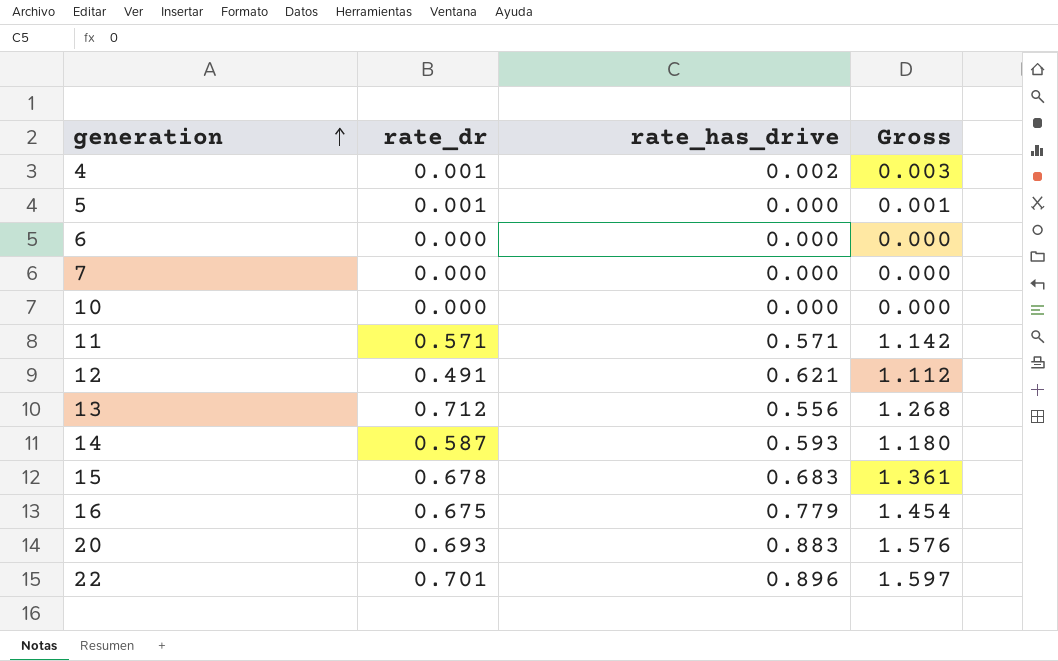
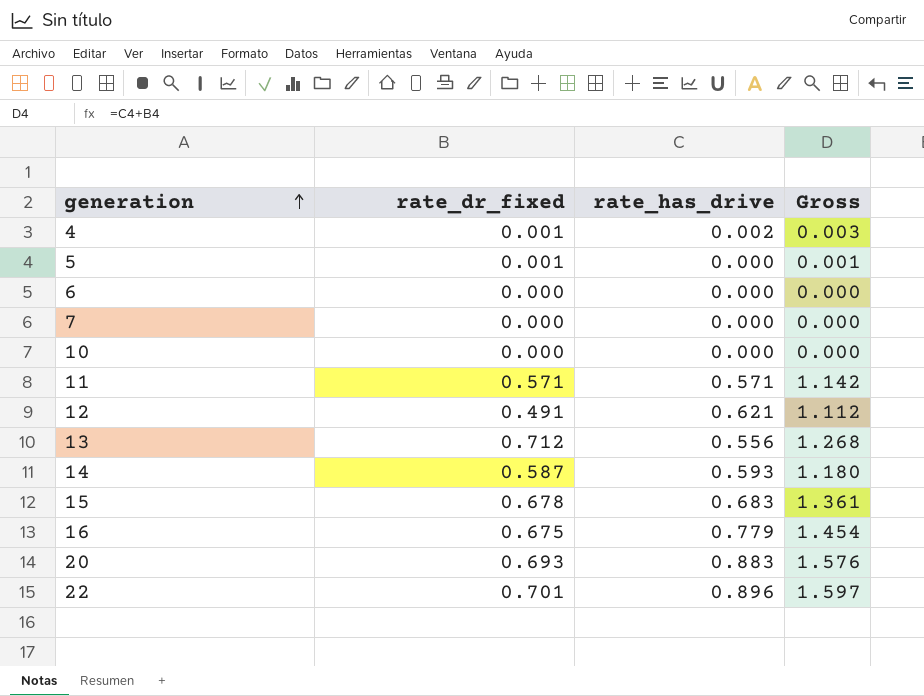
column name: rate_dr -> rate_dr_fixed

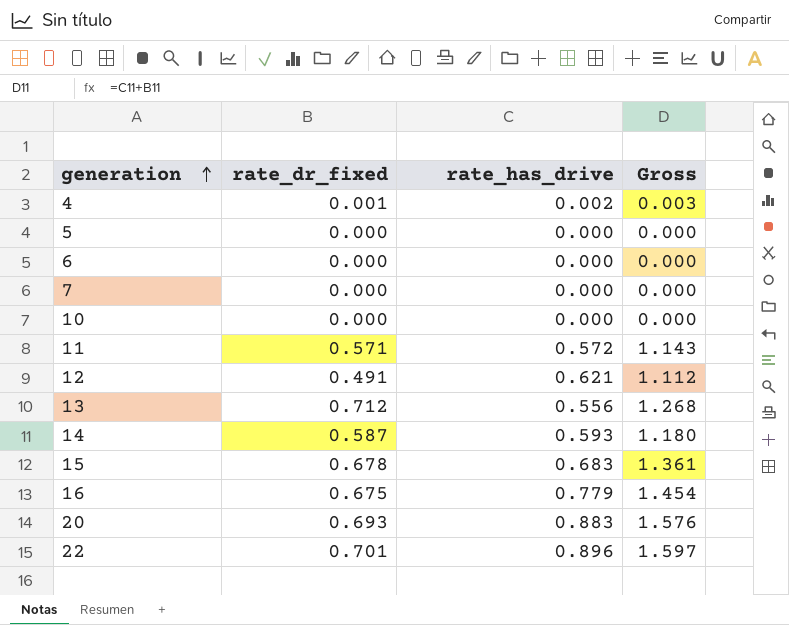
5 | rate_dr_fixed: 0.001 -> 0.000
5 | Gross: 0.001 -> 0.000
11 | rate_has_drive: 0.571 -> 0.572
11 | Gross: 1.142 -> 1.143

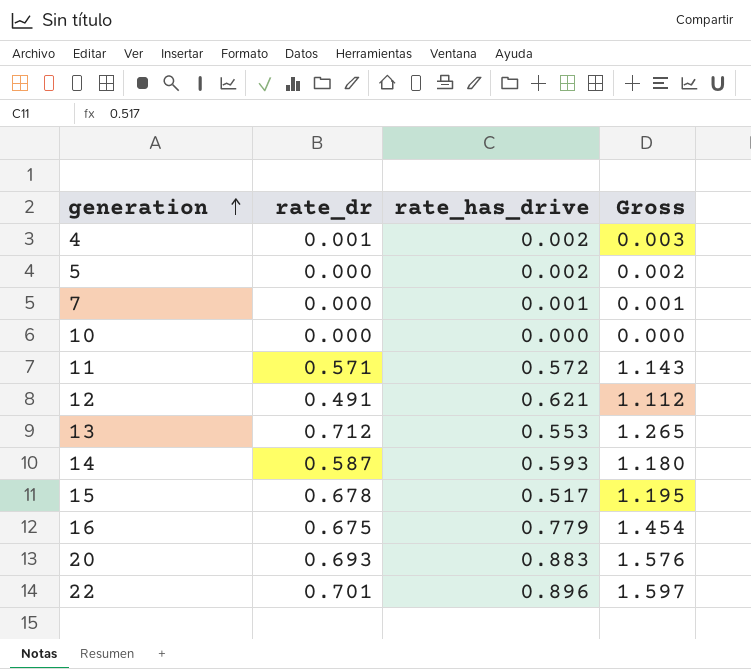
column name: rate_dr_fixed -> rate_dr
row 6: 0.000 | 0.000 | 0.000 -> none
5 | rate_has_drive: 0.000 -> 0.002
5 | Gross: 0.000 -> 0.002
7 | rate_has_drive: 0.000 -> 0.001
7 | Gross: 0.000 -> 0.001
13 | rate_has_drive: 0.556 -> 0.553
13 | Gross: 1.268 -> 1.265
15 | rate_has_drive: 0.683 -> 0.517
15 | Gross: 1.361 -> 1.195

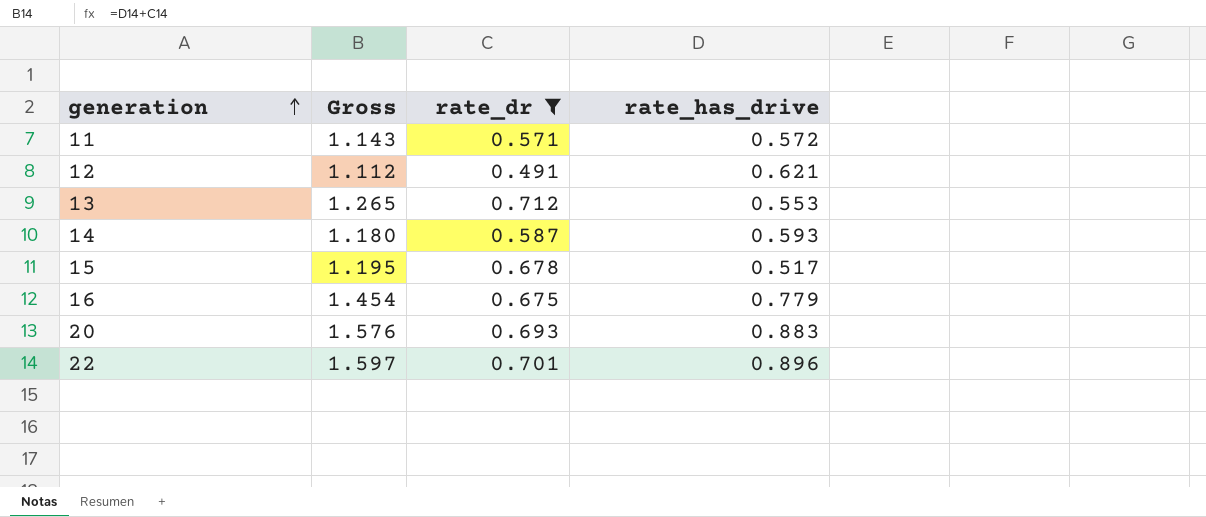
filter: none -> rate_dr >= 0.491
column Gross | position: 4 -> 2

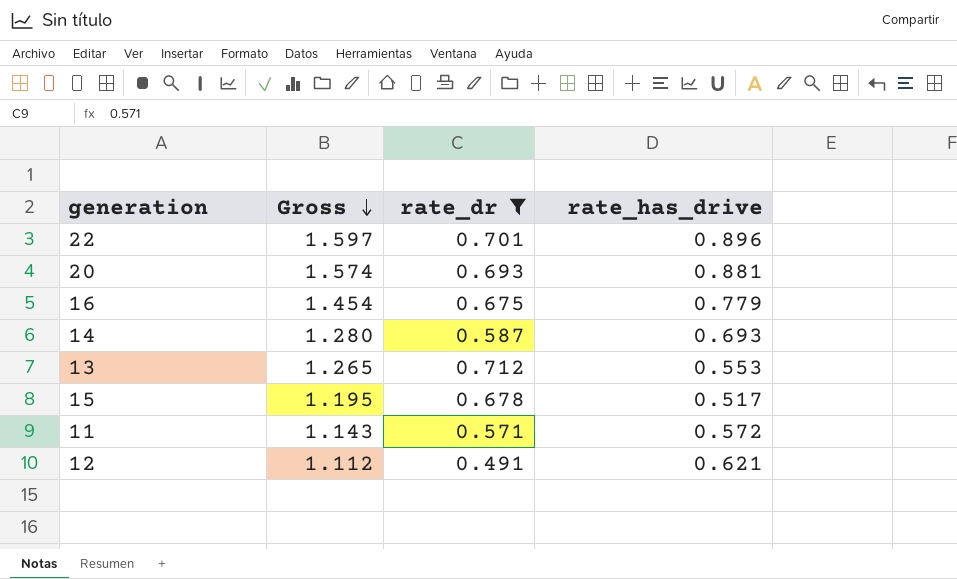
row order: generation ascending -> Gross descending
20 | Gross: 1.576 -> 1.574
20 | rate_has_drive: 0.883 -> 0.881
14 | Gross: 1.180 -> 1.280
14 | rate_has_drive: 0.593 -> 0.693

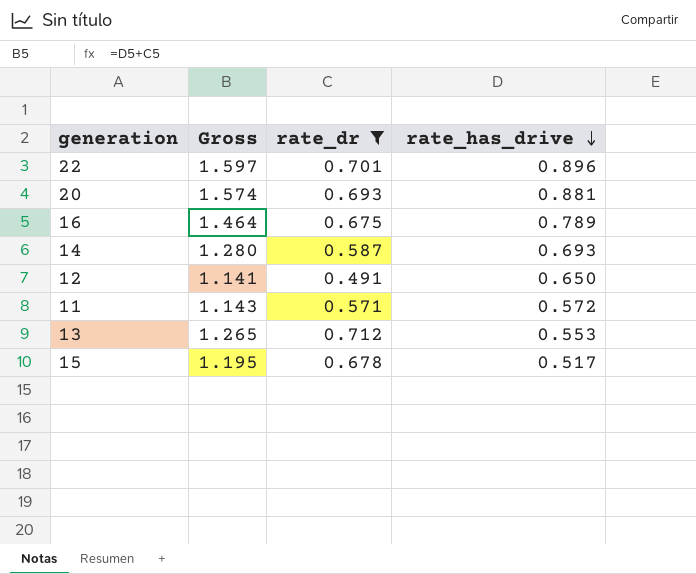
row order: Gross descending -> rate_has_drive descending
16 | Gross: 1.454 -> 1.464
16 | rate_has_drive: 0.779 -> 0.789
12 | Gross: 1.112 -> 1.141
12 | rate_has_drive: 0.621 -> 0.650

